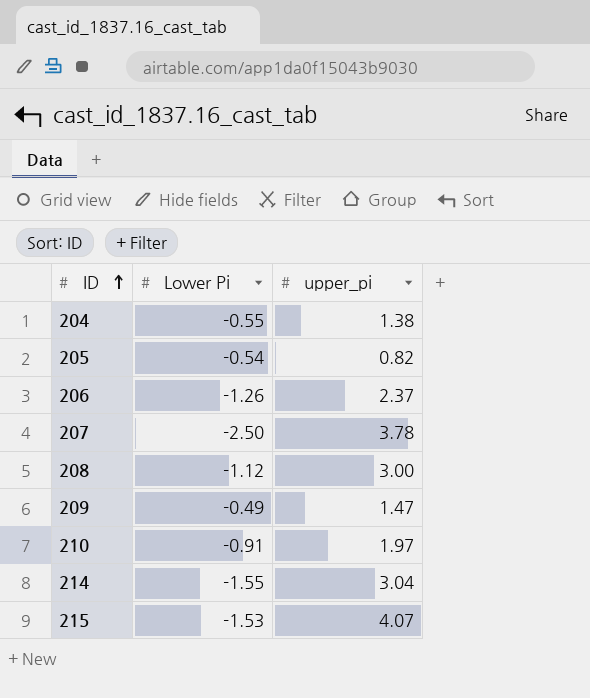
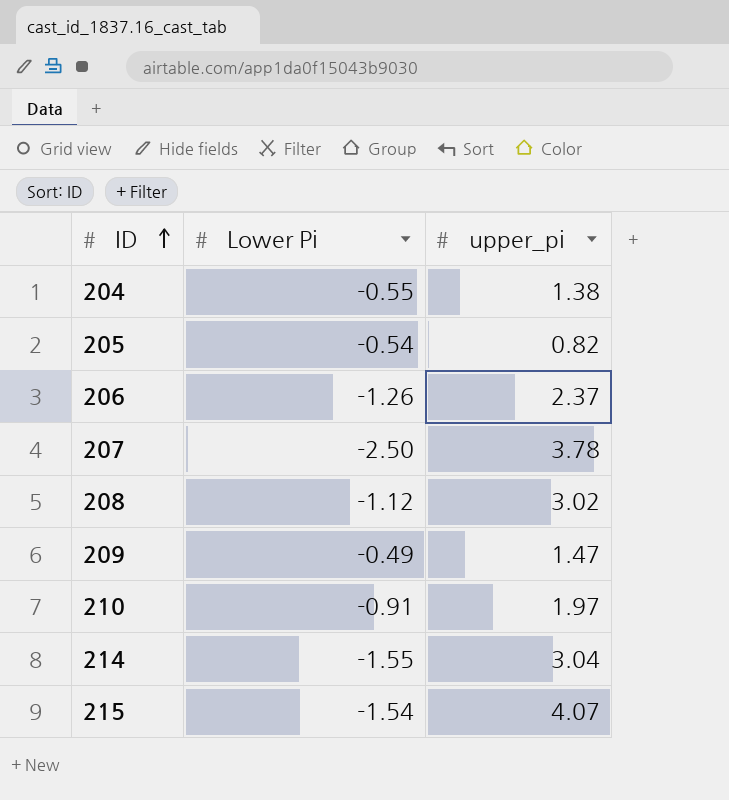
208 | upper_pi: 3.00 -> 3.02
215 | Lower Pi: -1.53 -> -1.54

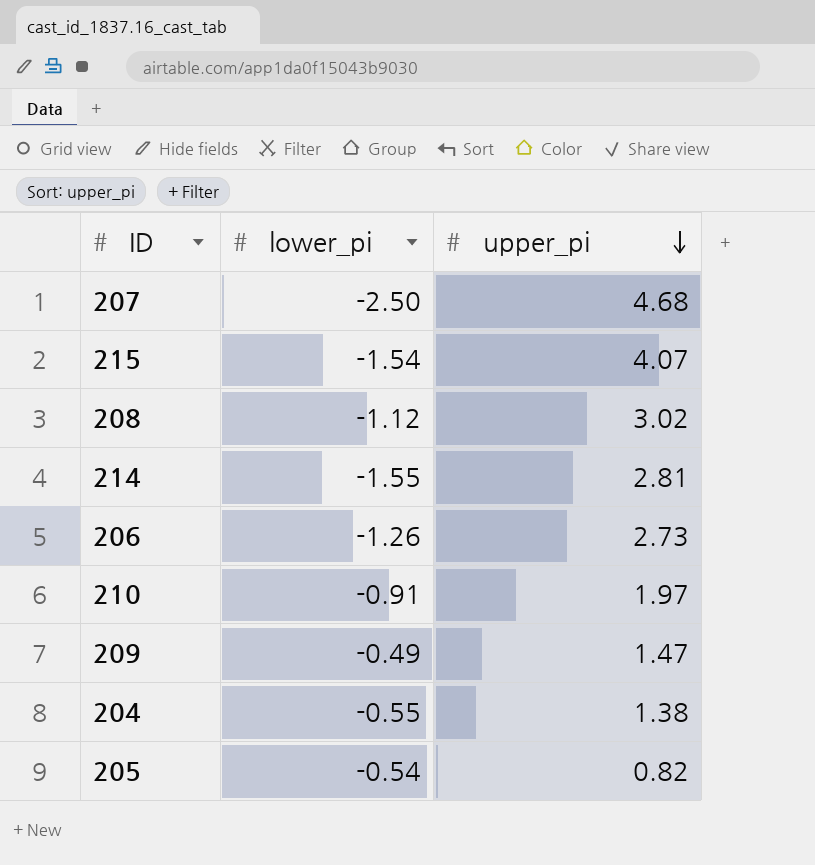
row order: ID ascending -> upper_pi descending
column name: Lower Pi -> lower_pi
207 | upper_pi: 3.78 -> 4.68
214 | upper_pi: 3.04 -> 2.81
206 | upper_pi: 2.37 -> 2.73

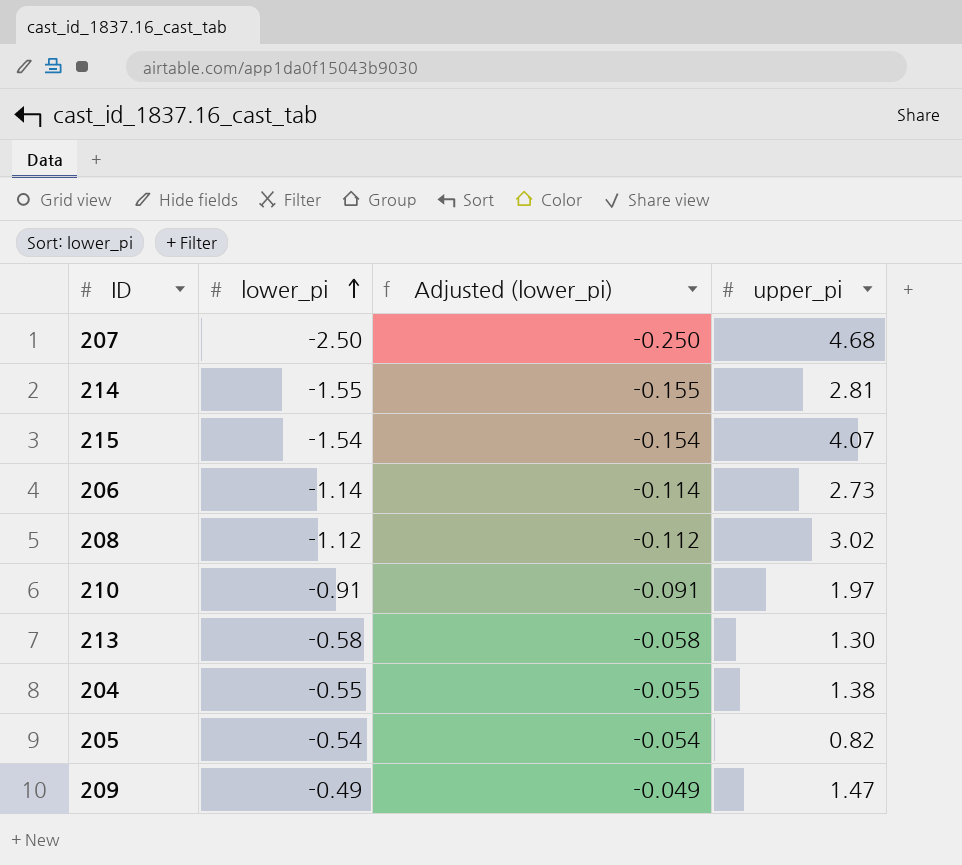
row order: upper_pi descending -> lower_pi ascending
column Adjusted (lower_pi) | formula: none -> [lower_pi] * 0.1
206 | lower_pi: -1.26 -> -1.14
row 213: none -> -0.58 | -0.058 | 1.30

